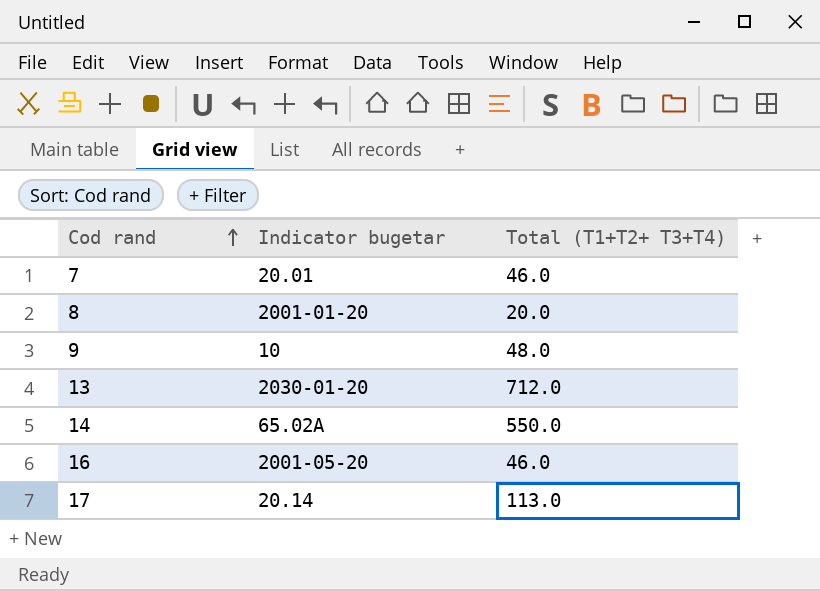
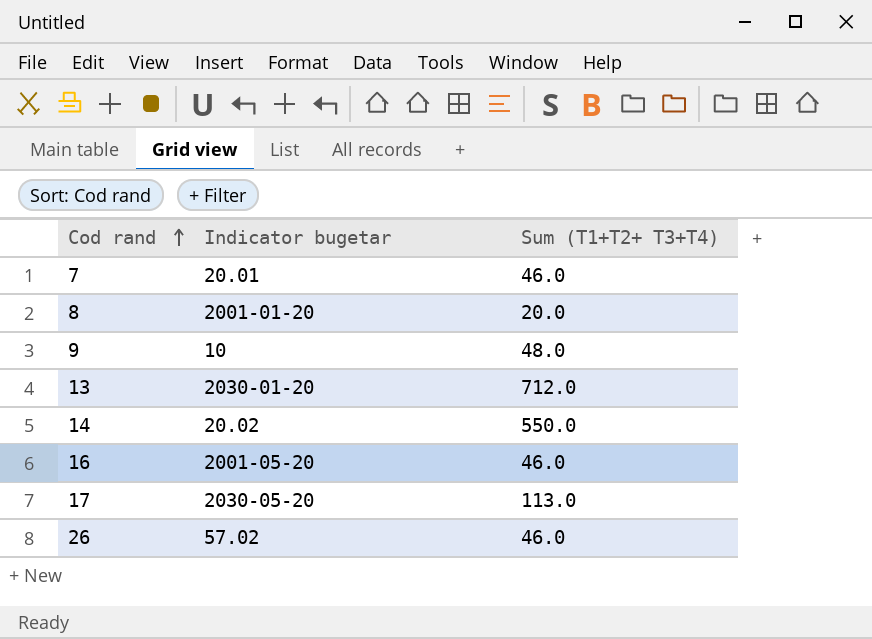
column name: Total (T1+T2+ T3+T4) -> Sum (T1+T2+ T3+T4)
14 | Indicator bugetar: 65.02A -> 20.02
17 | Indicator bugetar: 20.14 -> 2030-05-20
row 26: none -> 57.02 | 46.0

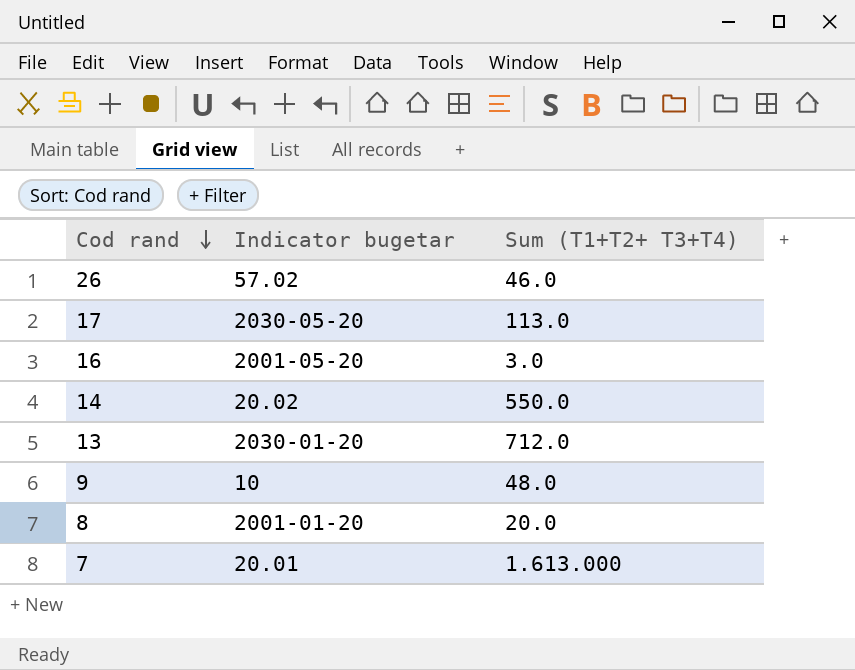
row order: Cod rand ascending -> Cod rand descending
16 | Sum (T1+T2+ T3+T4): 46.0 -> 3.0
7 | Sum (T1+T2+ T3+T4): 46.0 -> 1.613.000

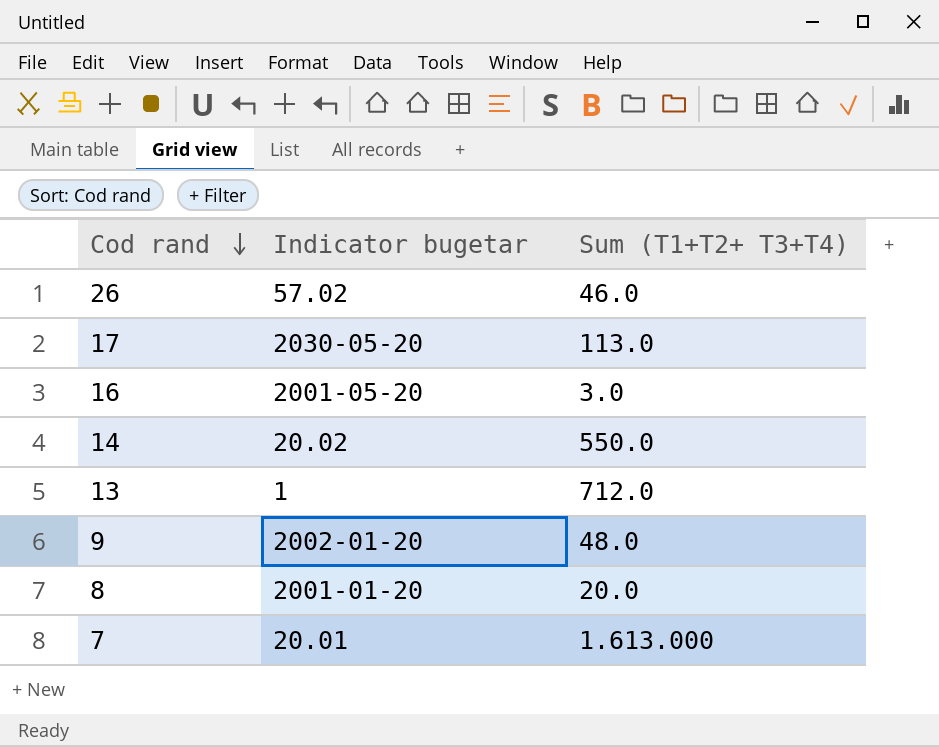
13 | Indicator bugetar: 2030-01-20 -> 1
9 | Indicator bugetar: 10 -> 2002-01-20

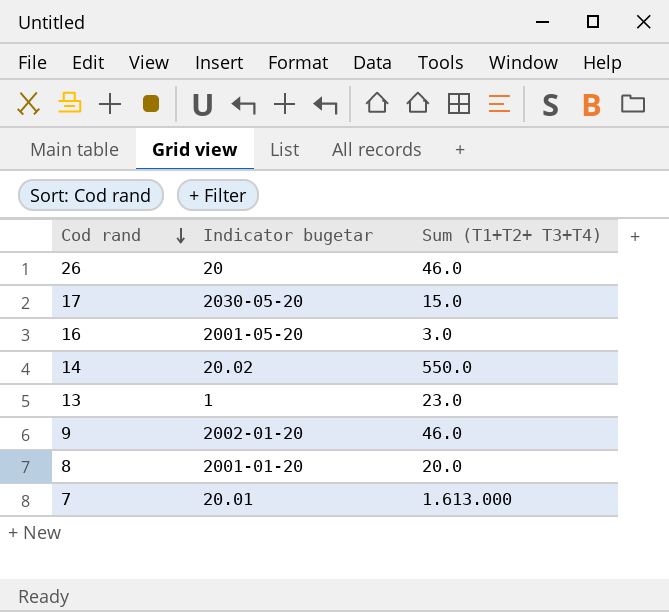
26 | Indicator bugetar: 57.02 -> 20
17 | Sum (T1+T2+ T3+T4): 113.0 -> 15.0
13 | Sum (T1+T2+ T3+T4): 712.0 -> 23.0
9 | Sum (T1+T2+ T3+T4): 48.0 -> 46.0

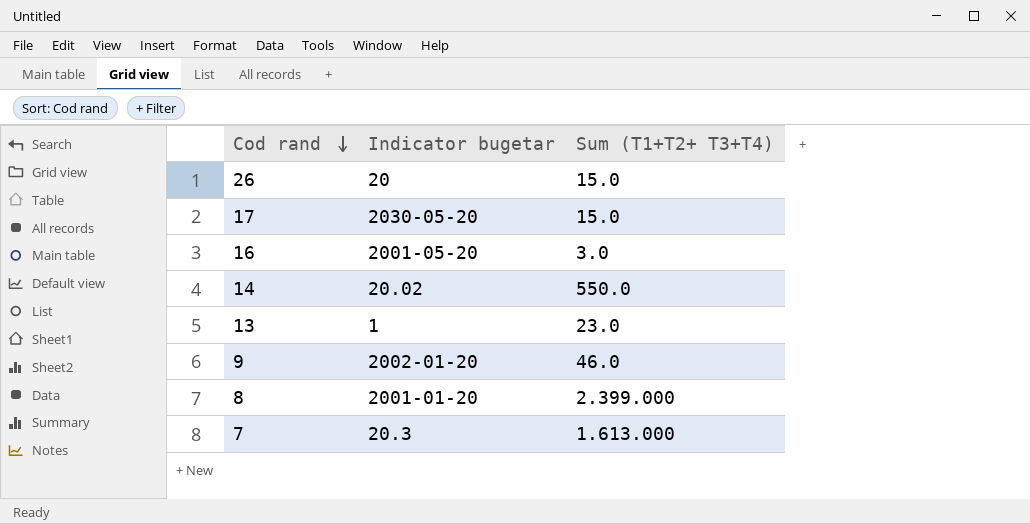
26 | Sum (T1+T2+ T3+T4): 46.0 -> 15.0
8 | Sum (T1+T2+ T3+T4): 20.0 -> 2.399.000
7 | Indicator bugetar: 20.01 -> 20.3

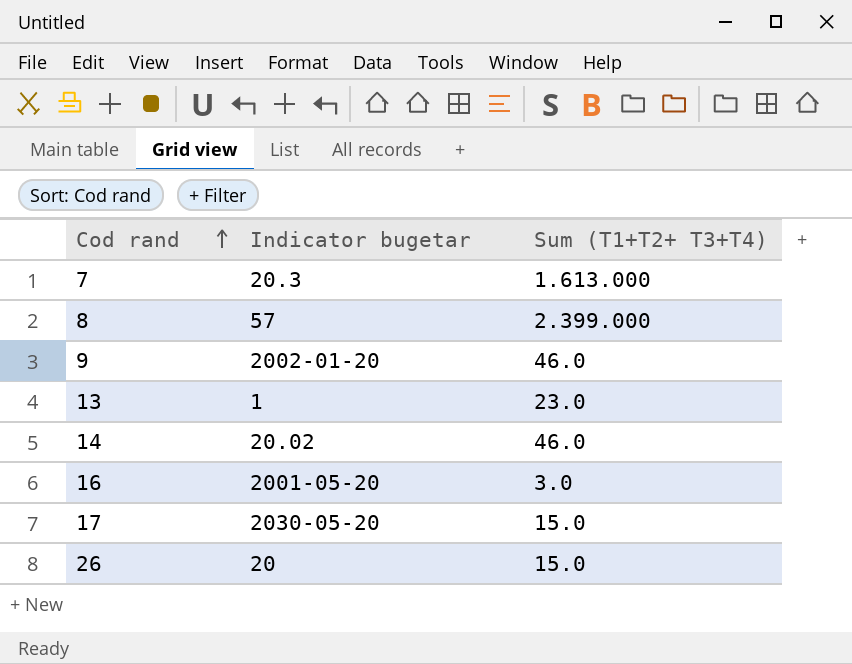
row order: Cod rand descending -> Cod rand ascending
8 | Indicator bugetar: 2001-01-20 -> 57
14 | Sum (T1+T2+ T3+T4): 550.0 -> 46.0

